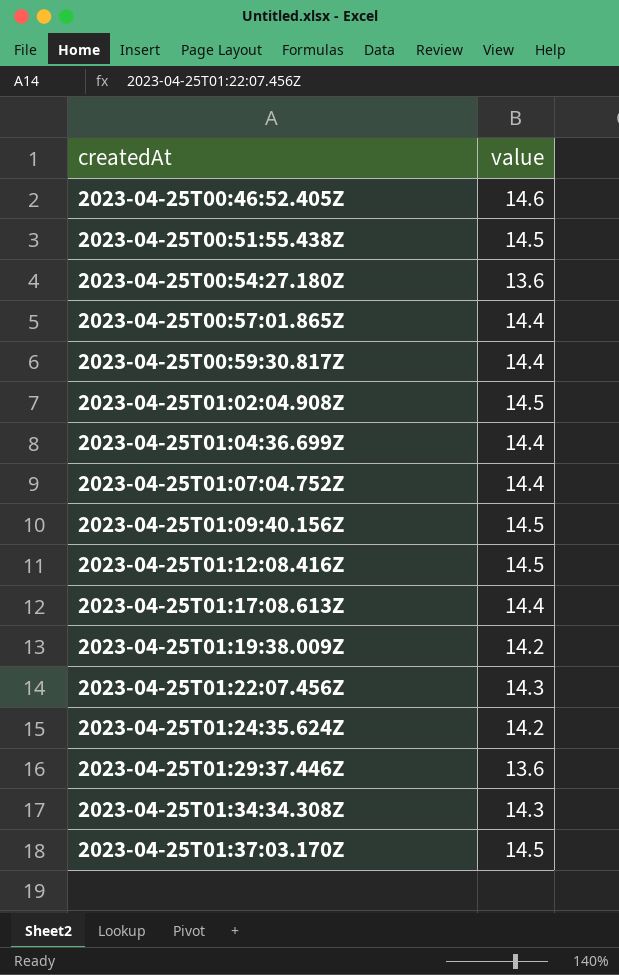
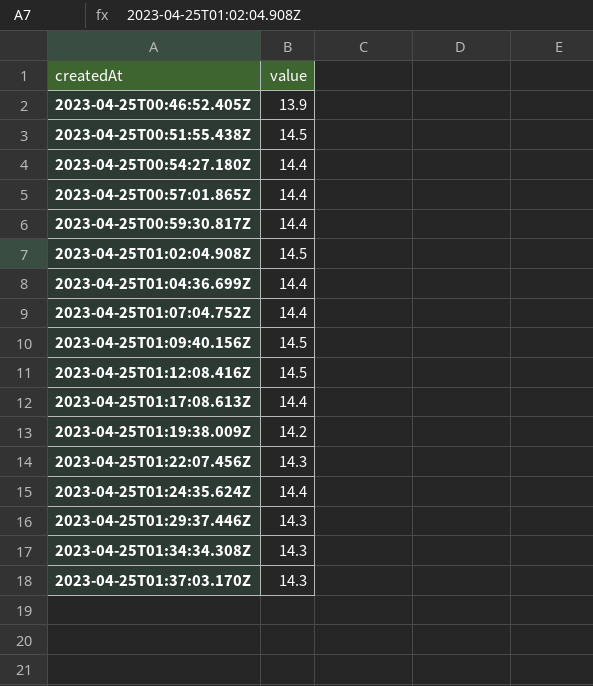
2023-04-25T00:46:52.405Z | value: 14.6 -> 13.9
2023-04-25T00:54:27.180Z | value: 13.6 -> 14.4
2023-04-25T01:24:35.624Z | value: 14.2 -> 14.4
2023-04-25T01:29:37.446Z | value: 13.6 -> 14.3
2023-04-25T01:37:03.170Z | value: 14.5 -> 14.3

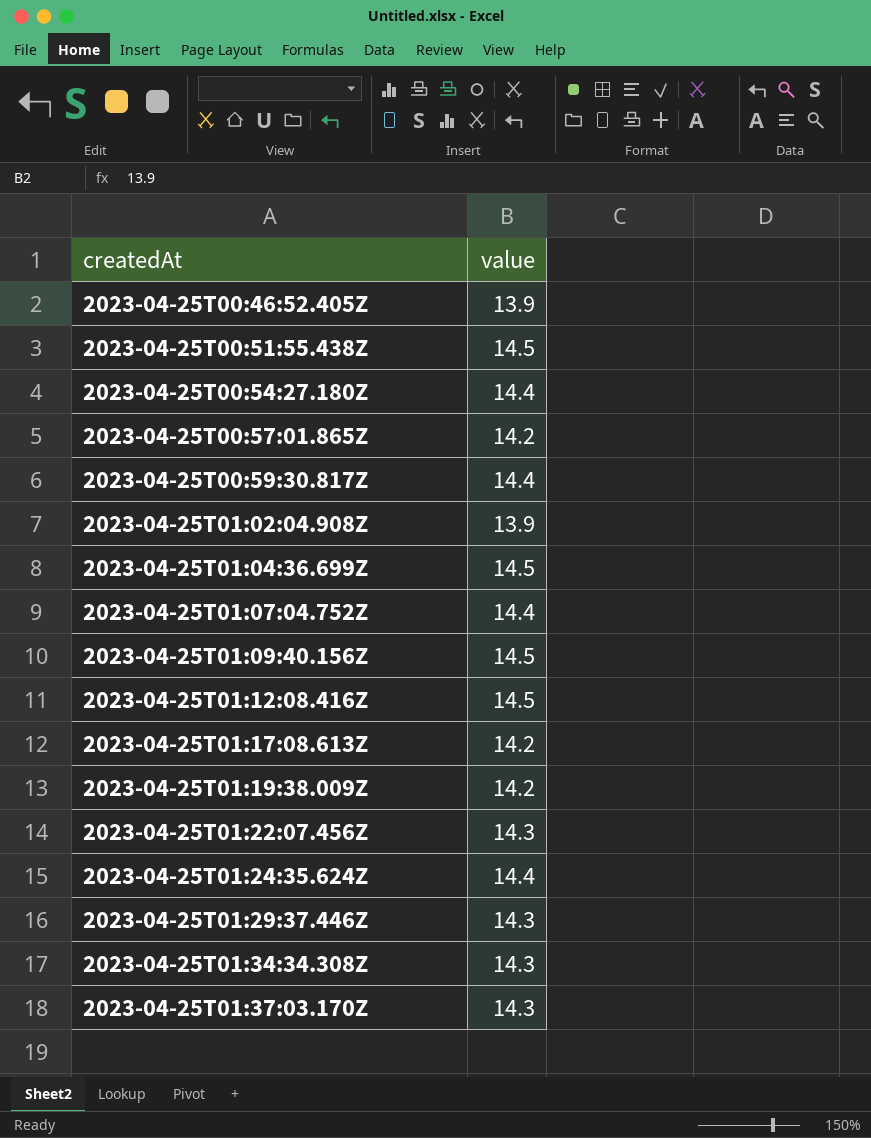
2023-04-25T00:57:01.865Z | value: 14.4 -> 14.2
2023-04-25T01:02:04.908Z | value: 14.5 -> 13.9
2023-04-25T01:04:36.699Z | value: 14.4 -> 14.5
2023-04-25T01:17:08.613Z | value: 14.4 -> 14.2

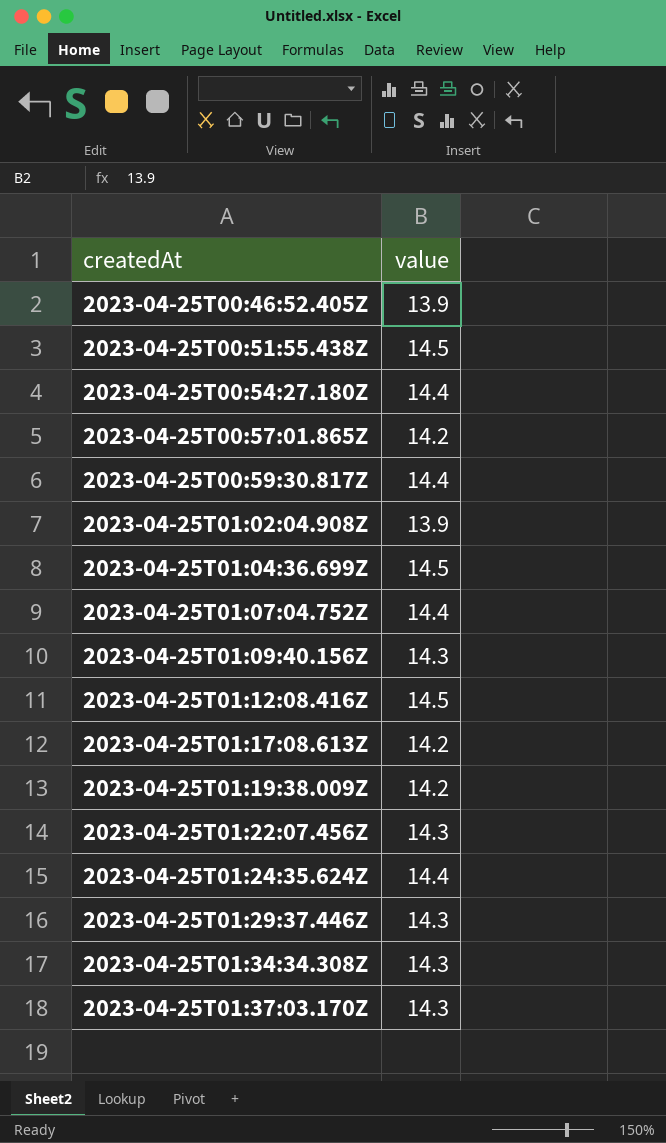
2023-04-25T01:09:40.156Z | value: 14.5 -> 14.3

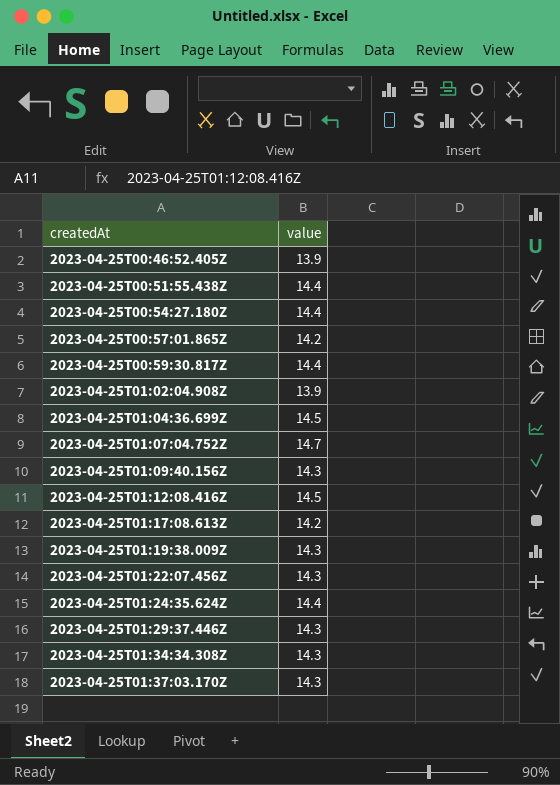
2023-04-25T00:51:55.438Z | value: 14.5 -> 14.4
2023-04-25T01:07:04.752Z | value: 14.4 -> 14.7
2023-04-25T01:19:38.009Z | value: 14.2 -> 14.3

